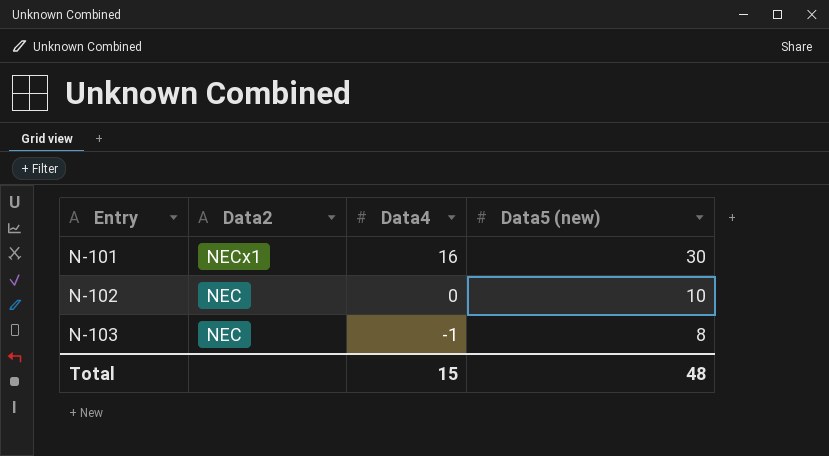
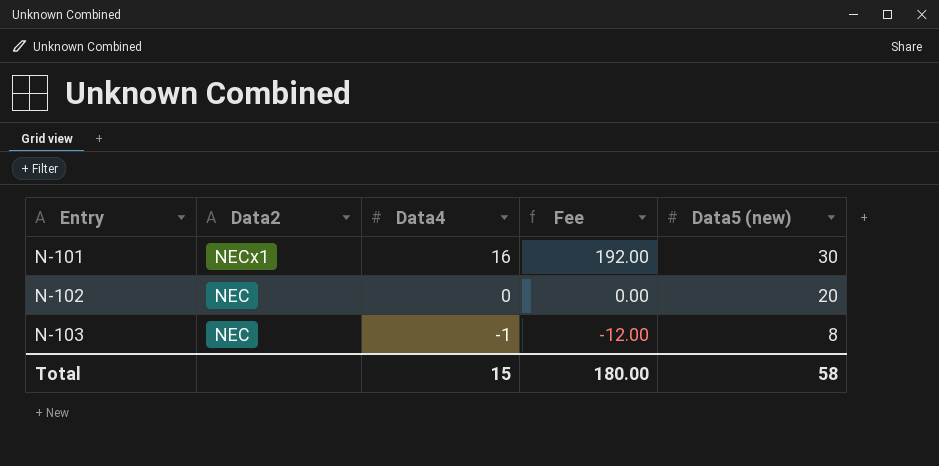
column Fee | formula: none -> [Data4] * 12
N-102 | Data5 (new): 10 -> 20
Total | Data5 (new): 48 -> 58

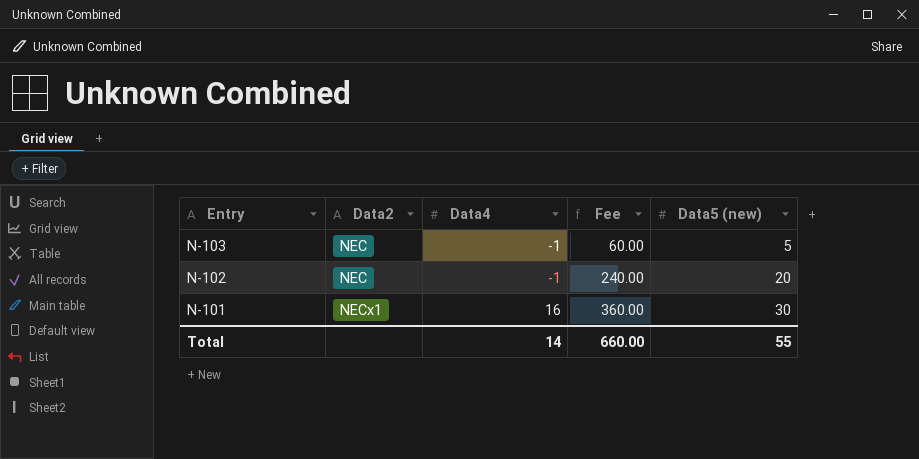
row order: Entry ascending -> Entry descending
column Fee | formula: [Data4] * 12 -> [Data5 (new)] * 12
N-103 | Data5 (new): 8 -> 5
N-102 | Data4: 0 -> -1
Total | Data4: 15 -> 14
Total | Fee: 180.00 -> 660.00
Total | Data5 (new): 58 -> 55

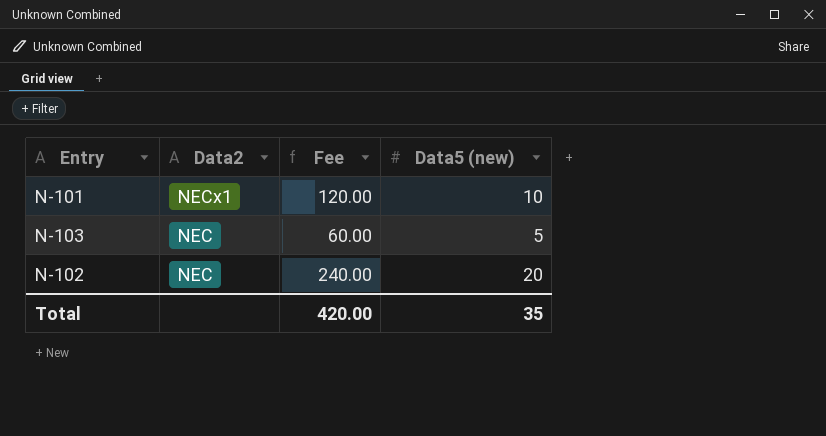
row order: Entry descending -> Data2 descending
column Data4 | position: 3 -> none
N-101 | Fee: 360.00 -> 120.00
N-101 | Data5 (new): 30 -> 10
Total | Fee: 660.00 -> 420.00
Total | Data5 (new): 55 -> 35

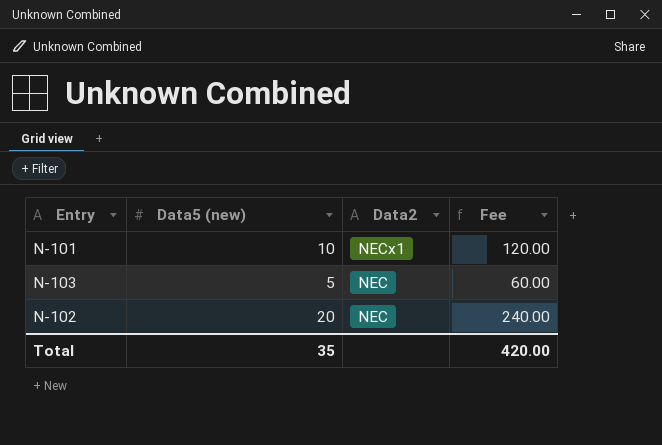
column Data5 (new) | position: 4 -> 2

